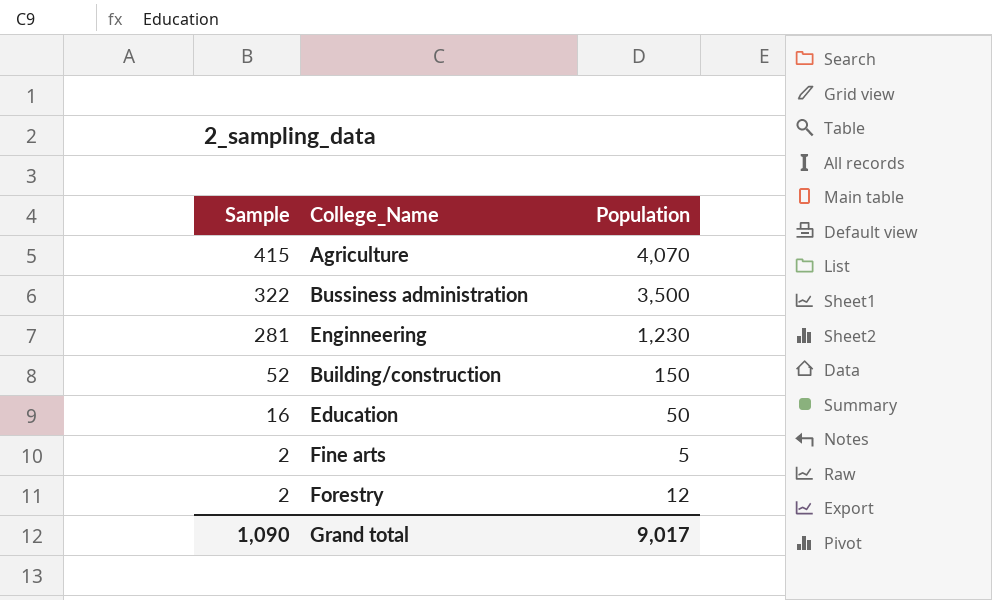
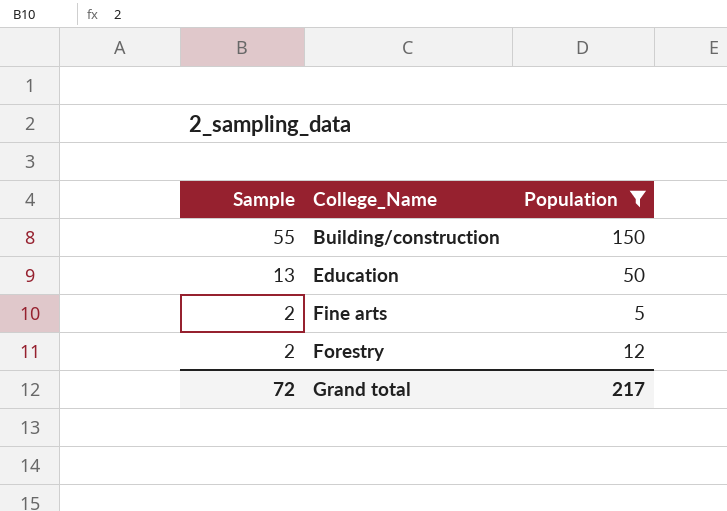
filter: none -> Population <= 150
Building/construction | Sample: 52 -> 55
Education | Sample: 16 -> 13
Grand total | Sample: 1,090 -> 72
Grand total | Population: 9,017 -> 217

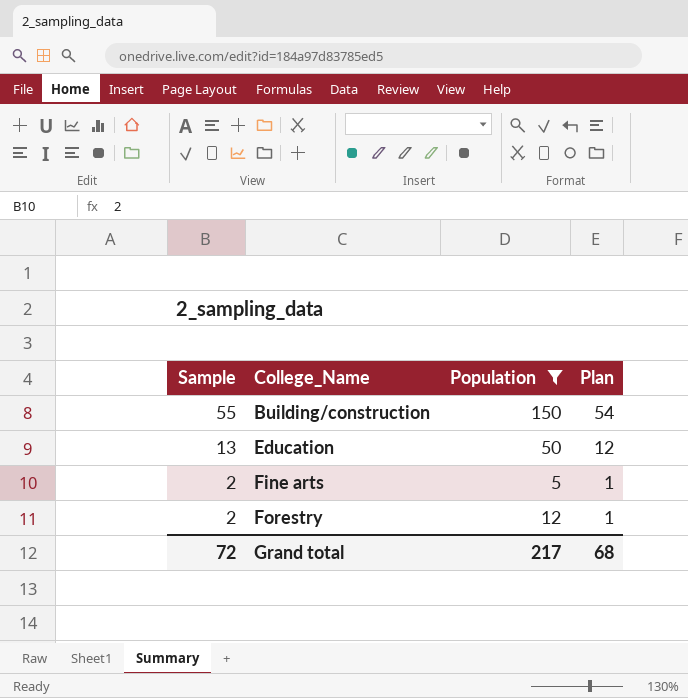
column Plan | formula: none -> [Sample] - 1

